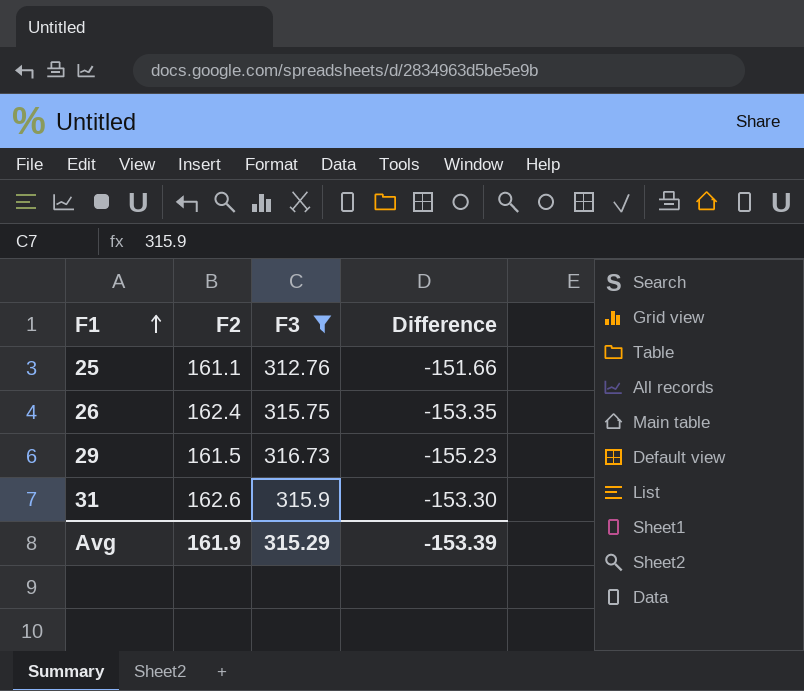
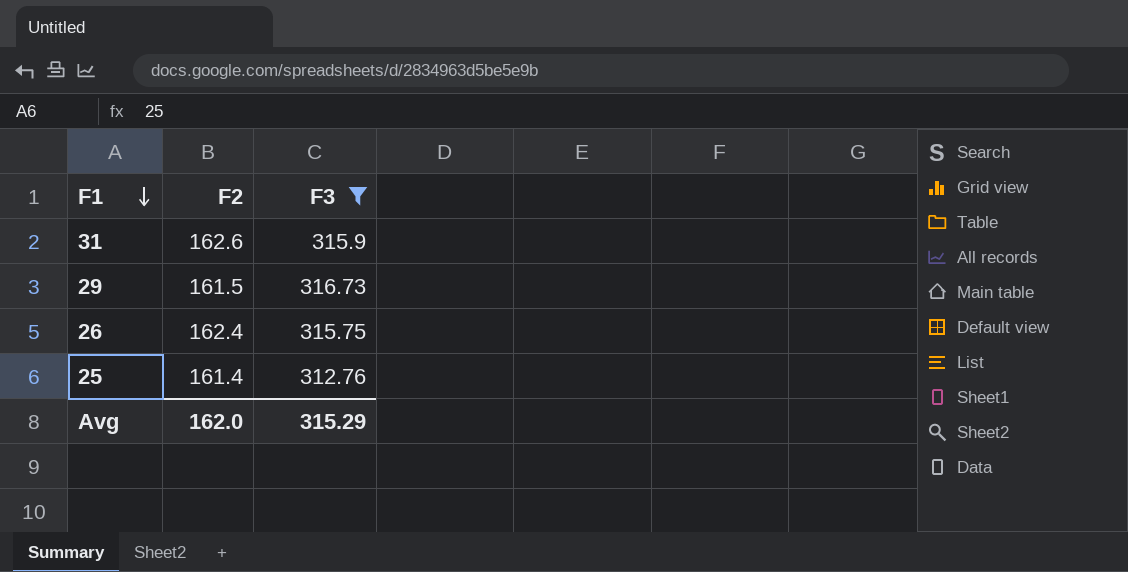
row order: F1 ascending -> F1 descending
column Difference | formula: [F2] - [F3] -> none
25 | F2: 161.1 -> 161.4
Avg | F2: 161.9 -> 162.0

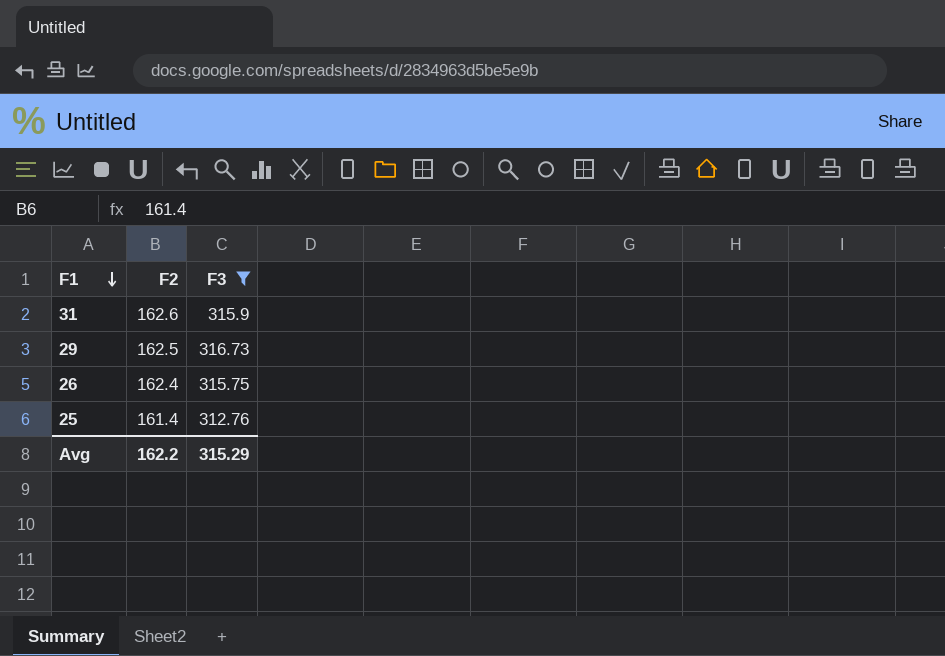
29 | F2: 161.5 -> 162.5
Avg | F2: 162.0 -> 162.2

